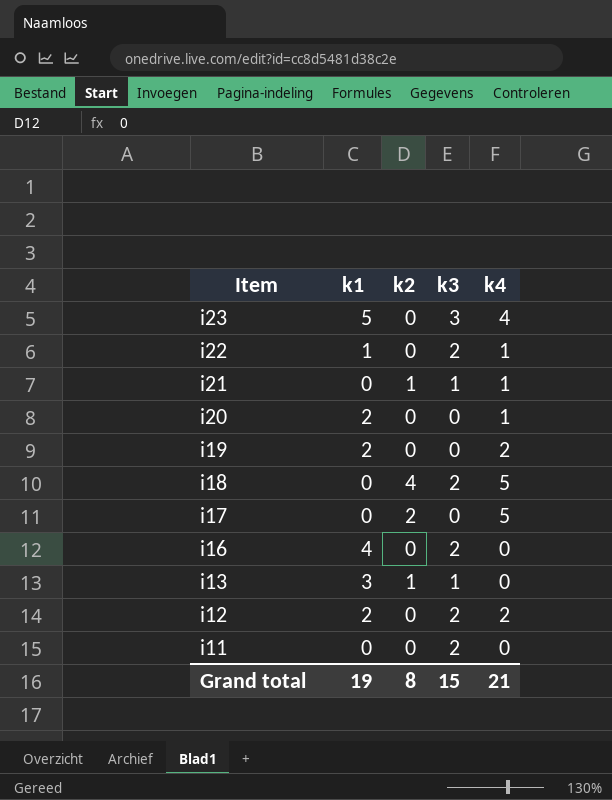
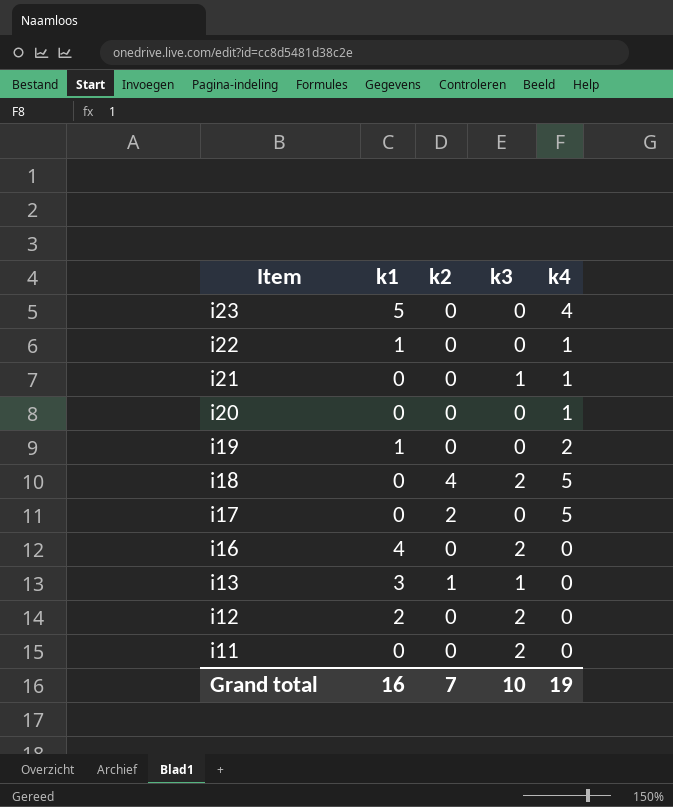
i23 | k3: 3 -> 0
i22 | k3: 2 -> 0
i21 | k2: 1 -> 0
i20 | k1: 2 -> 0
i19 | k1: 2 -> 1
i12 | k4: 2 -> 0
Grand total | k1: 19 -> 16
Grand total | k2: 8 -> 7
Grand total | k3: 15 -> 10
Grand total | k4: 21 -> 19

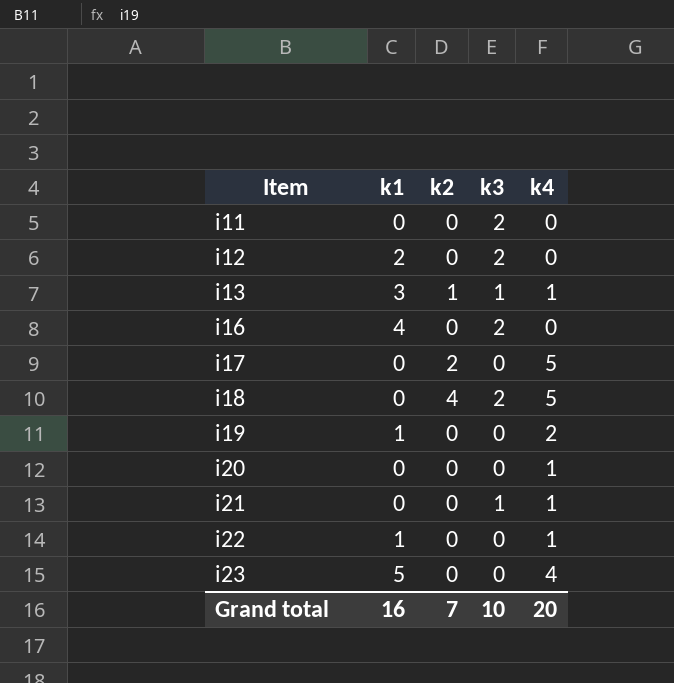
row order: Item descending -> Item ascending
i13 | k4: 0 -> 1
Grand total | k4: 19 -> 20

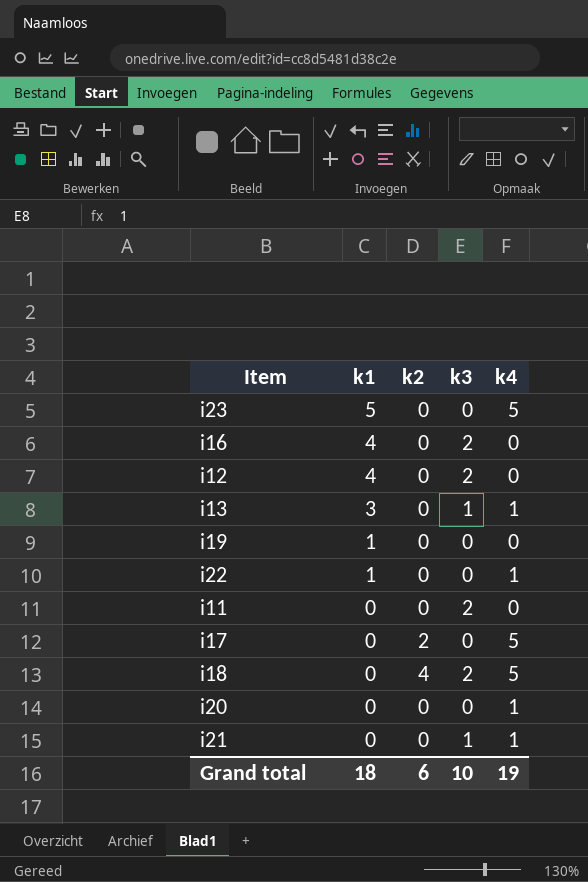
row order: Item ascending -> k1 descending
i23 | k4: 4 -> 5
i12 | k1: 2 -> 4
i13 | k2: 1 -> 0
i19 | k4: 2 -> 0
Grand total | k1: 16 -> 18
Grand total | k2: 7 -> 6
Grand total | k4: 20 -> 19

